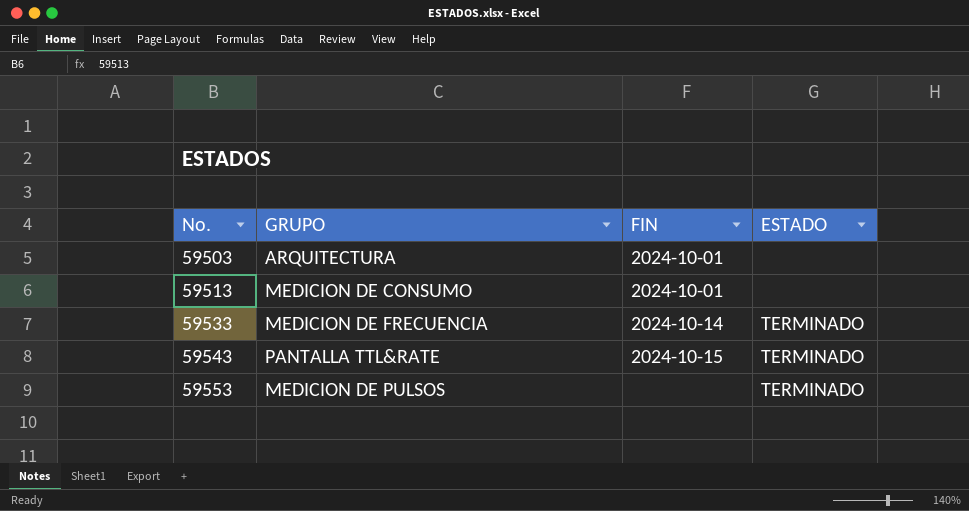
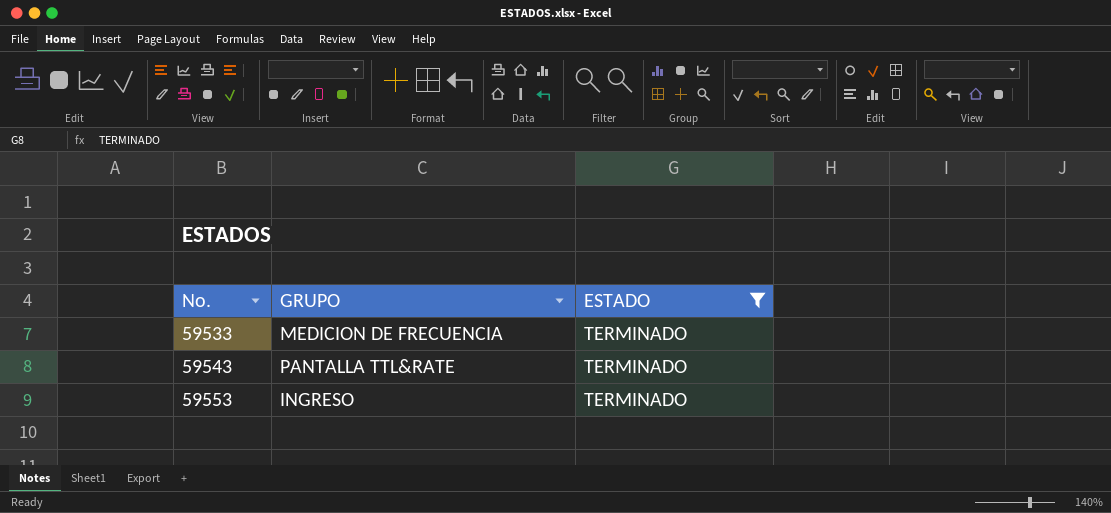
filter: none -> ESTADO = TERMINADO
column FIN | position: 3 -> none
59553 | GRUPO: MEDICION DE PULSOS -> INGRESO

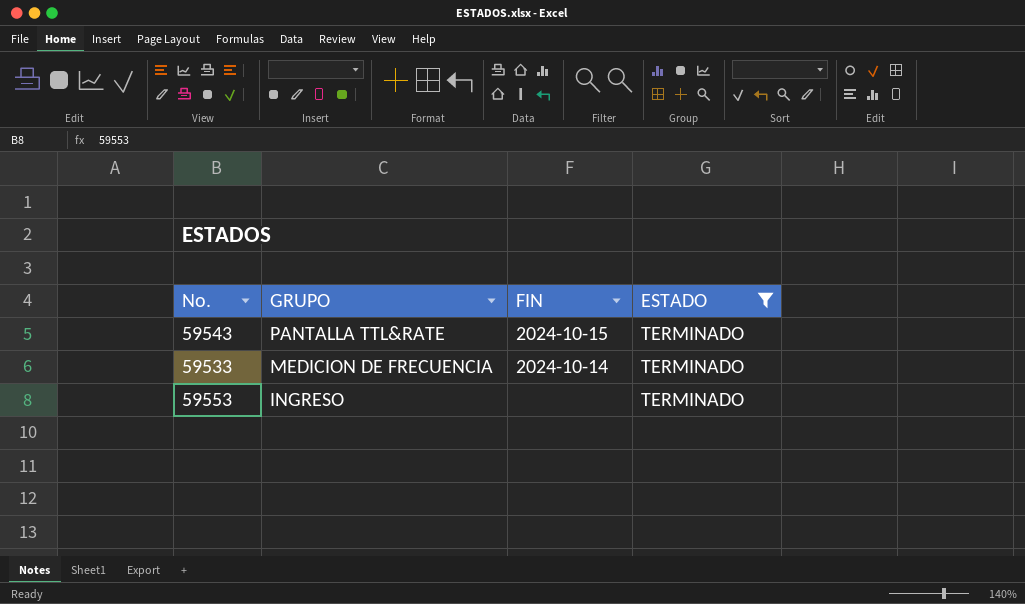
row order: No. ascending -> GRUPO descending
column FIN | position: none -> 3

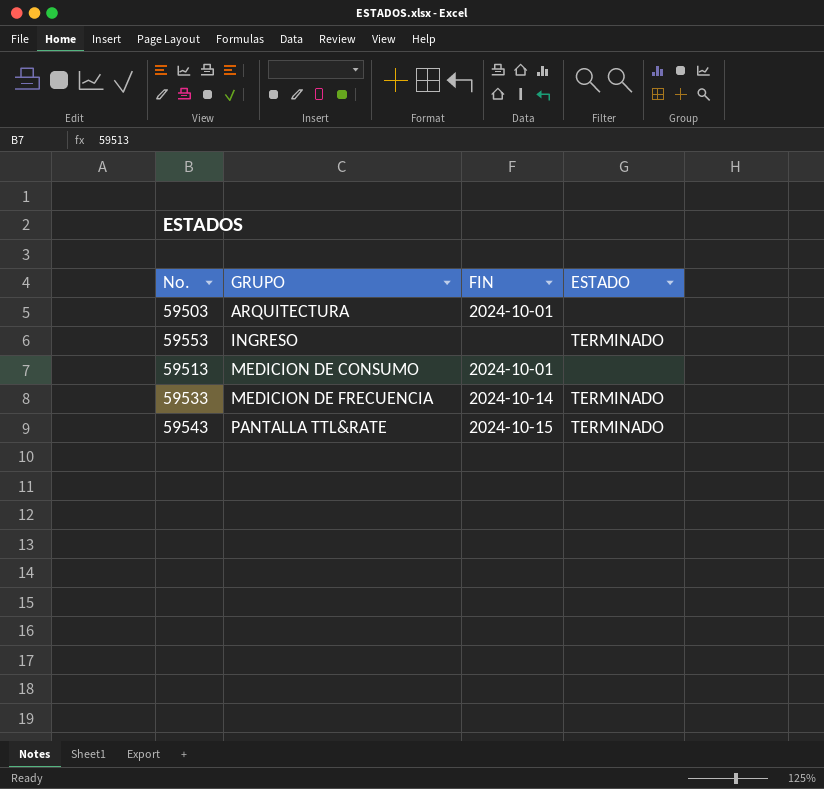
filter: ESTADO = TERMINADO -> none
row order: GRUPO descending -> GRUPO ascending

